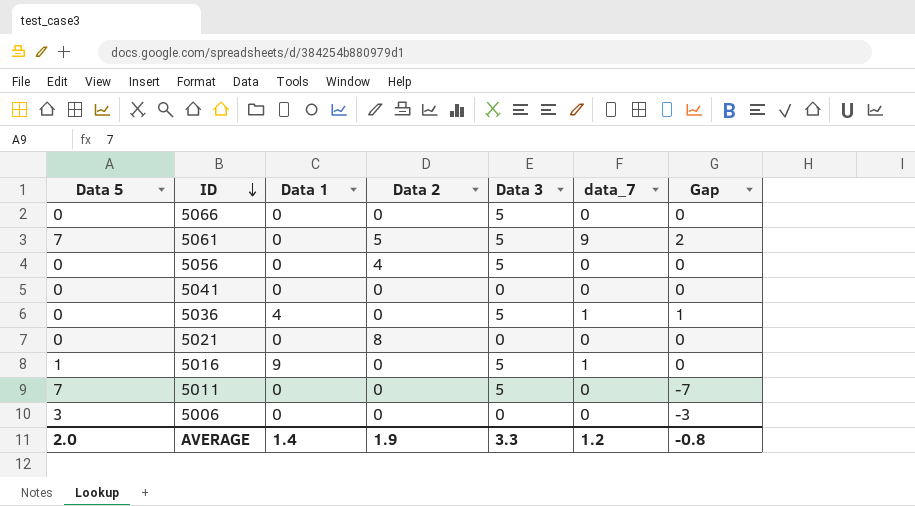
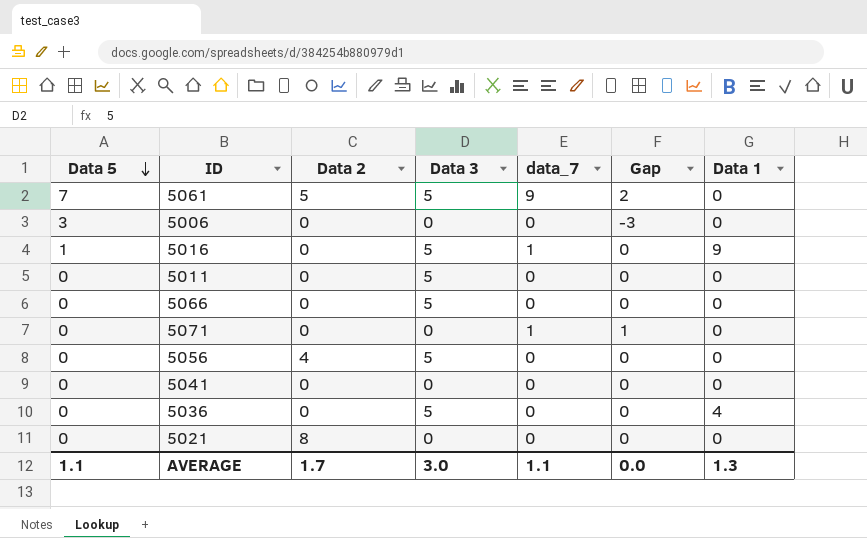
row order: ID descending -> Data 5 descending
column Data 1 | position: 3 -> 7
5011 | Data 5: 7 -> 0
5011 | Gap: -7 -> 0
row 5071: none -> 0 | 0 | 0 | 1 | 1 | 0
5036 | data_7: 1 -> 0
5036 | Gap: 1 -> 0
AVERAGE | Data 5: 2.0 -> 1.1
AVERAGE | Data 2: 1.9 -> 1.7
AVERAGE | Data 3: 3.3 -> 3.0
AVERAGE | data_7: 1.2 -> 1.1
AVERAGE | Gap: -0.8 -> 0.0
AVERAGE | Data 1: 1.4 -> 1.3

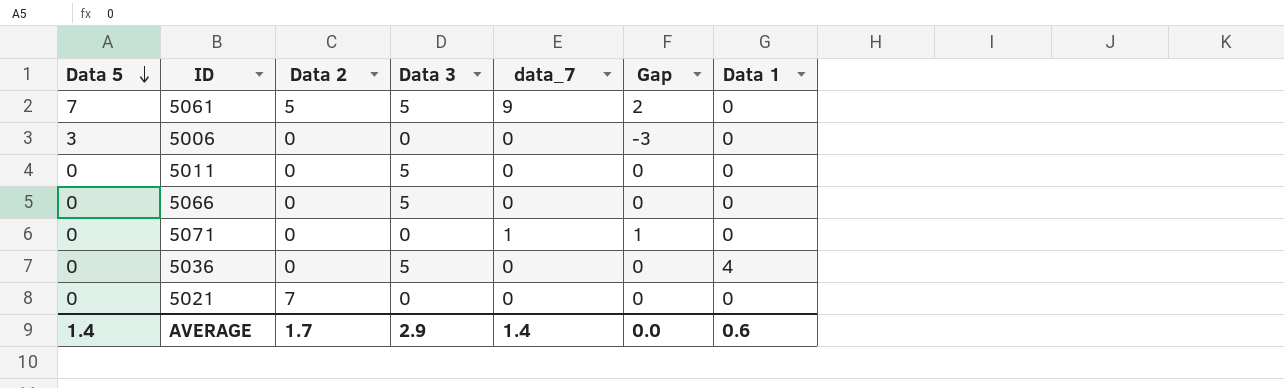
row 5016: 1 | 0 | 5 | 1 | 0 | 9 -> none
row 5056: 0 | 4 | 5 | 0 | 0 | 0 -> none
row 5041: 0 | 0 | 0 | 0 | 0 | 0 -> none
5021 | Data 2: 8 -> 7
AVERAGE | Data 5: 1.1 -> 1.4
AVERAGE | Data 3: 3.0 -> 2.9
AVERAGE | data_7: 1.1 -> 1.4
AVERAGE | Data 1: 1.3 -> 0.6

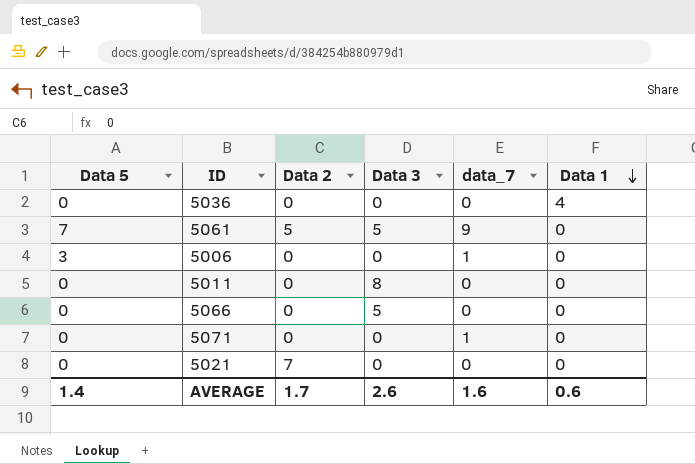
row order: Data 5 descending -> Data 1 descending
column Gap | formula: [data_7] - [Data 5] -> none
5036 | Data 3: 5 -> 0
5006 | data_7: 0 -> 1
5011 | Data 3: 5 -> 8
AVERAGE | Data 3: 2.9 -> 2.6
AVERAGE | data_7: 1.4 -> 1.6

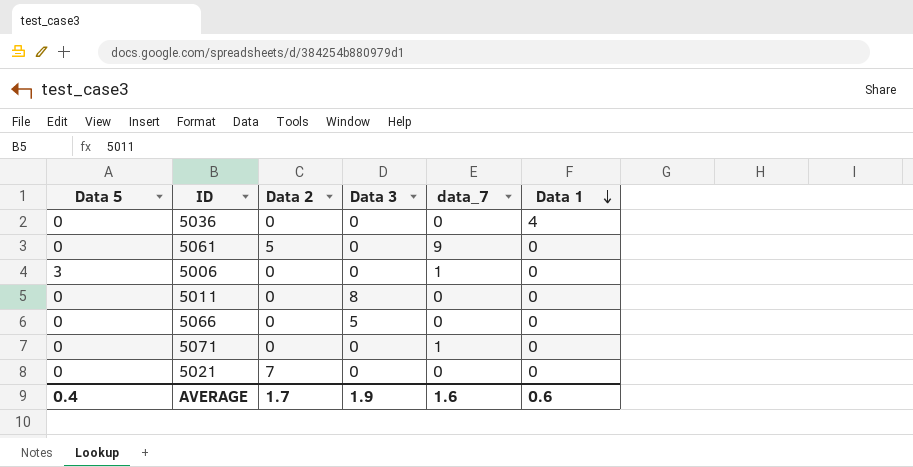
5061 | Data 5: 7 -> 0
5061 | Data 3: 5 -> 0
AVERAGE | Data 5: 1.4 -> 0.4
AVERAGE | Data 3: 2.6 -> 1.9

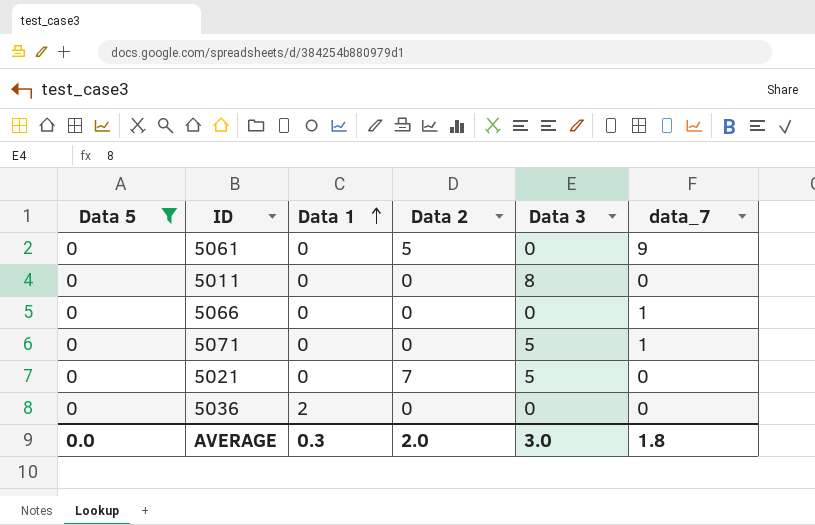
filter: none -> Data 5 = 0
row order: Data 1 descending -> Data 1 ascending
column Data 1 | position: 6 -> 3
5066 | Data 3: 5 -> 0
5066 | data_7: 0 -> 1
5071 | Data 3: 0 -> 5
5021 | Data 3: 0 -> 5
5036 | Data 1: 4 -> 2
AVERAGE | Data 5: 0.4 -> 0.0
AVERAGE | Data 1: 0.6 -> 0.3
AVERAGE | Data 2: 1.7 -> 2.0
AVERAGE | Data 3: 1.9 -> 3.0
AVERAGE | data_7: 1.6 -> 1.8

